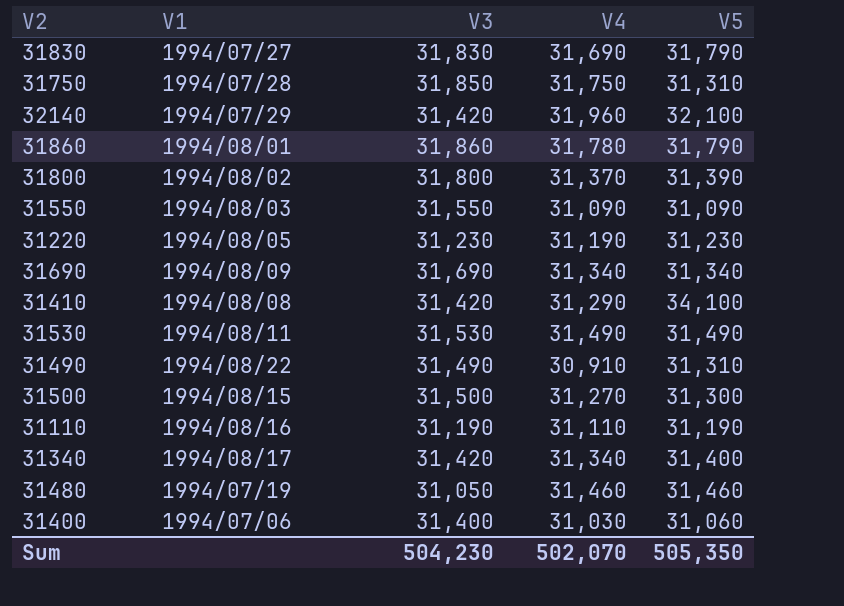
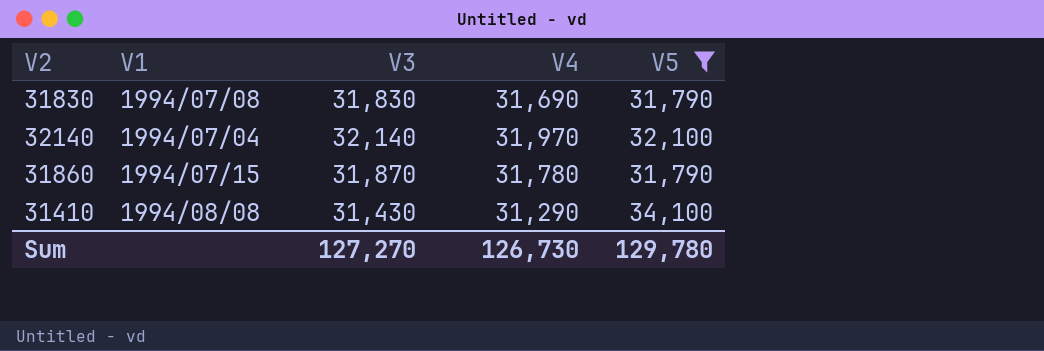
filter: none -> V5 >= 31,790
31830 | V1: 1994/07/27 -> 1994/07/08
32140 | V1: 1994/07/29 -> 1994/07/04
32140 | V3: 31,420 -> 32,140
32140 | V4: 31,960 -> 31,970
31860 | V1: 1994/08/01 -> 1994/07/15
31860 | V3: 31,860 -> 31,870
31410 | V3: 31,420 -> 31,430
Sum | V3: 504,230 -> 127,270
Sum | V4: 502,070 -> 126,730
Sum | V5: 505,350 -> 129,780

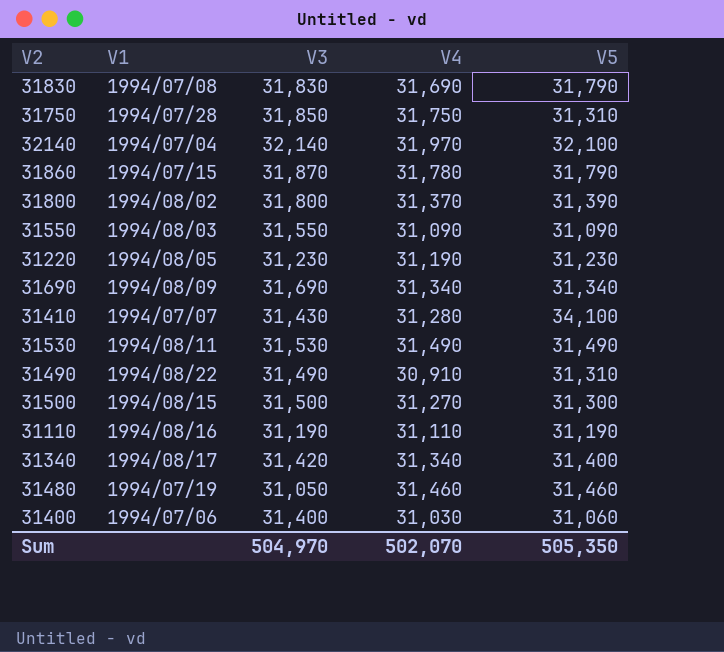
filter: V5 >= 31,790 -> none
31410 | V1: 1994/08/08 -> 1994/07/07
31410 | V4: 31,290 -> 31,280
Sum | V3: 127,270 -> 504,970
Sum | V4: 126,730 -> 502,070
Sum | V5: 129,780 -> 505,350

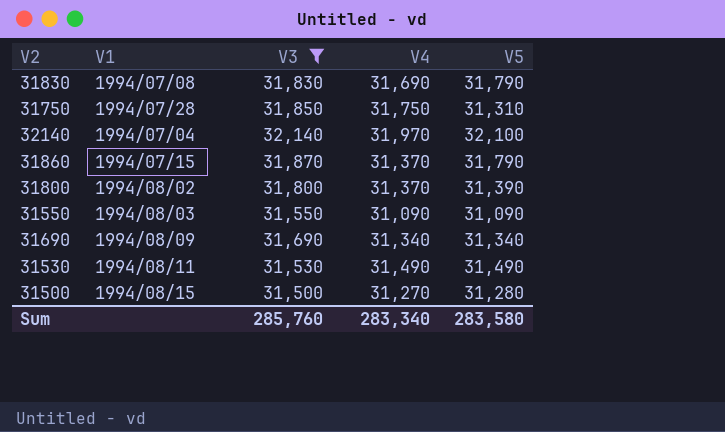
filter: none -> V3 >= 31,500
31860 | V4: 31,780 -> 31,370
31500 | V5: 31,300 -> 31,280
Sum | V3: 504,970 -> 285,760
Sum | V4: 502,070 -> 283,340
Sum | V5: 505,350 -> 283,580

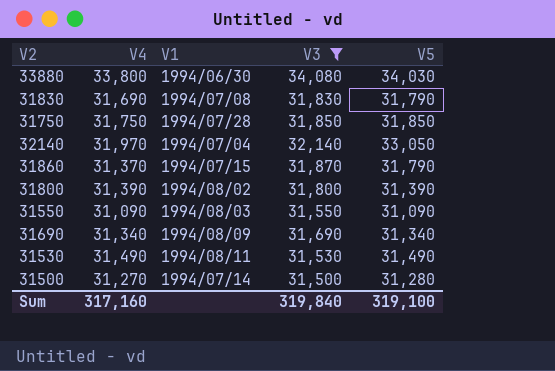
column V4 | position: 4 -> 2
row 33880: none -> 33,800 | 1994/06/30 | 34,080 | 34,030
31750 | V5: 31,310 -> 31,850
32140 | V5: 32,100 -> 33,050
31800 | V4: 31,370 -> 31,390
31500 | V1: 1994/08/15 -> 1994/07/14
Sum | V4: 283,340 -> 317,160
Sum | V3: 285,760 -> 319,840
Sum | V5: 283,580 -> 319,100

